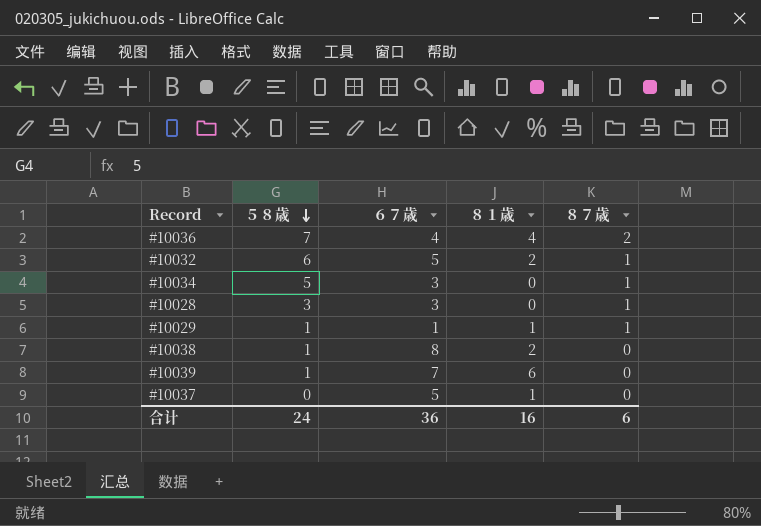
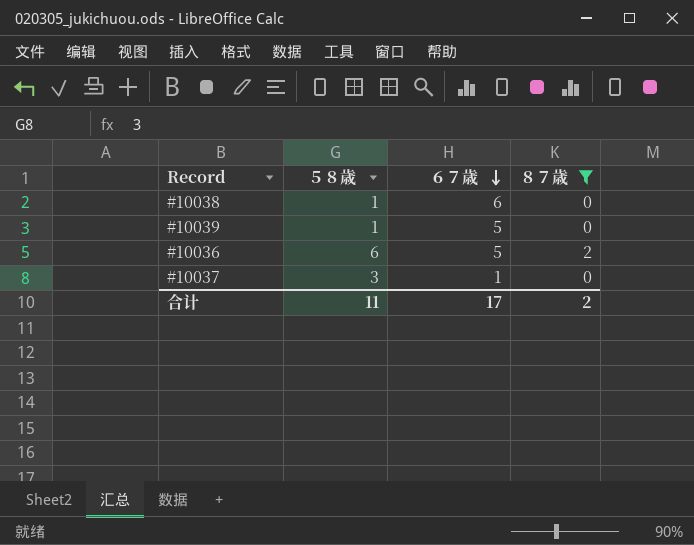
filter: none -> ８７歳 != 1
row order: ５８歳 descending -> ６７歳 descending
column ８１歳 | position: 4 -> none
#10038 | ６７歳: 8 -> 6
#10039 | ６７歳: 7 -> 5
#10036 | ５８歳: 7 -> 6
#10036 | ６７歳: 4 -> 5
#10037 | ５８歳: 0 -> 3
#10037 | ６７歳: 5 -> 1
合计 | ５８歳: 24 -> 11
合计 | ６７歳: 36 -> 17
合计 | ８７歳: 6 -> 2

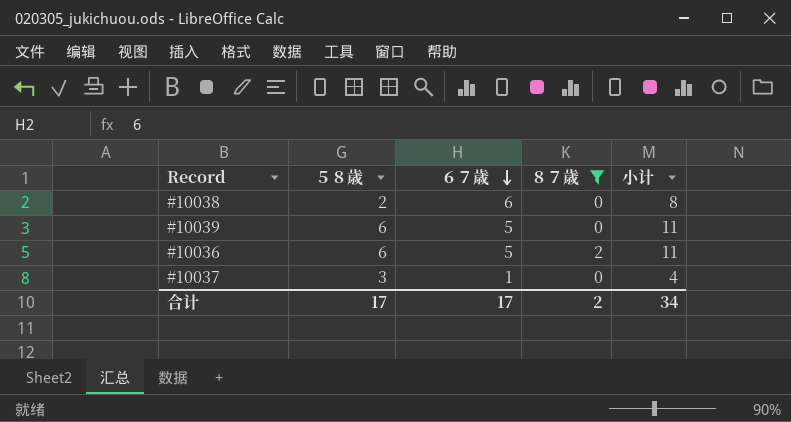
column 小计 | formula: none -> [５８歳] + [６７歳]
#10038 | ５８歳: 1 -> 2
#10039 | ５８歳: 1 -> 6
合计 | ５８歳: 11 -> 17

